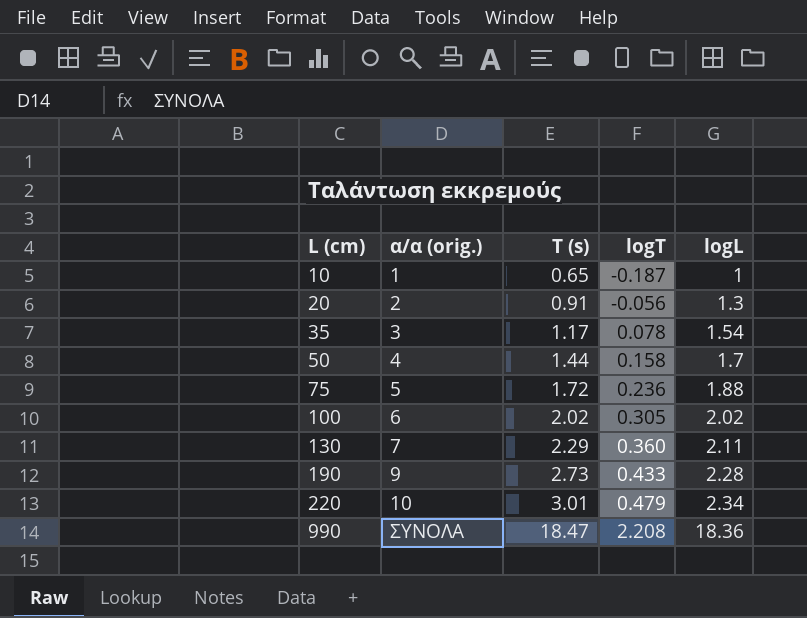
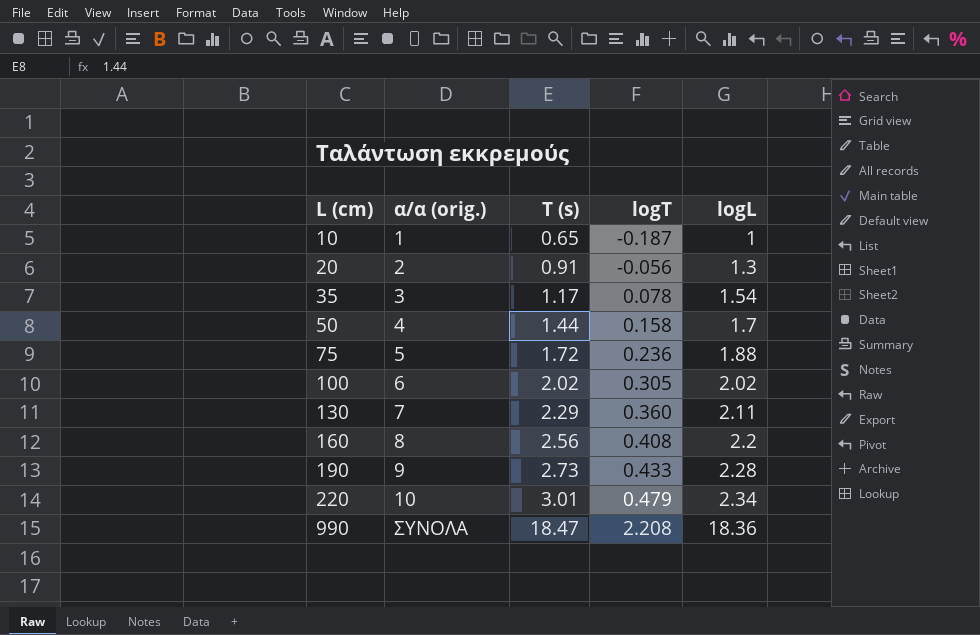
row 160: none -> 8 | 2.56 | 0.408 | 2.2

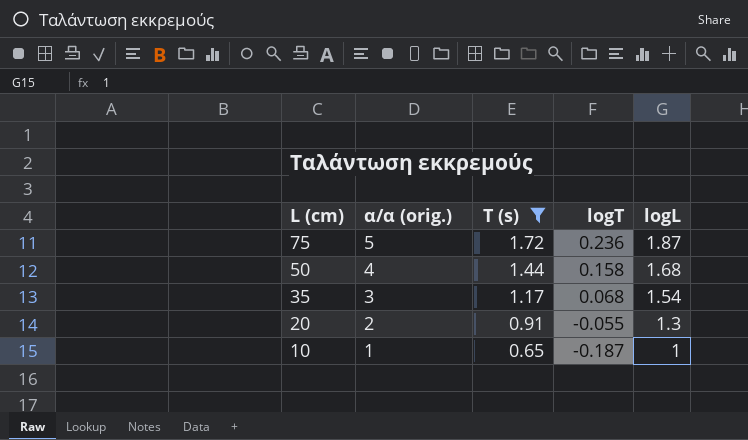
filter: none -> Τ (s) <= 1.72
row order: L (cm) ascending -> L (cm) descending
75 | logL: 1.88 -> 1.87
50 | logL: 1.7 -> 1.68
35 | logT: 0.078 -> 0.068
20 | logT: -0.056 -> -0.055

